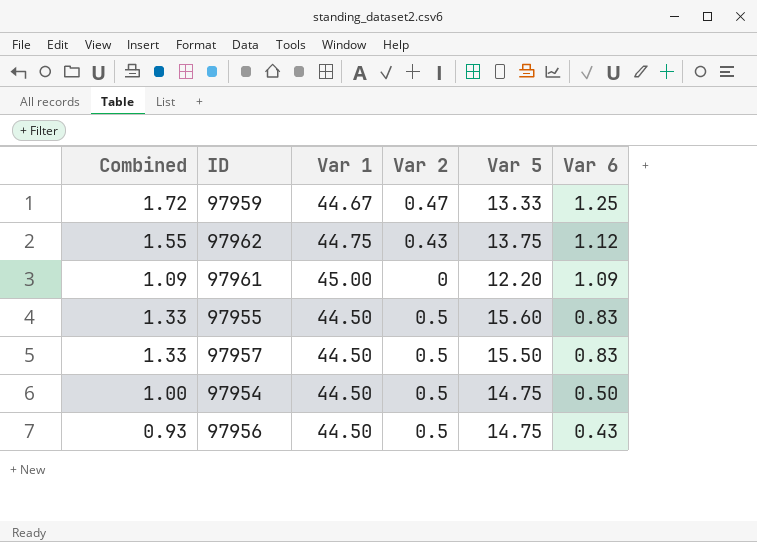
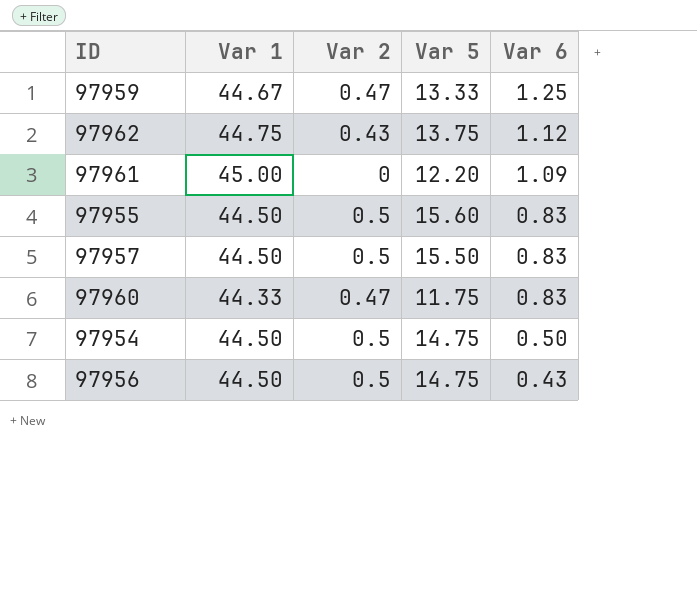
column Combined | formula: [Var 2] + [Var 6] -> none
row 97960: none -> 44.33 | 0.47 | 11.75 | 0.83

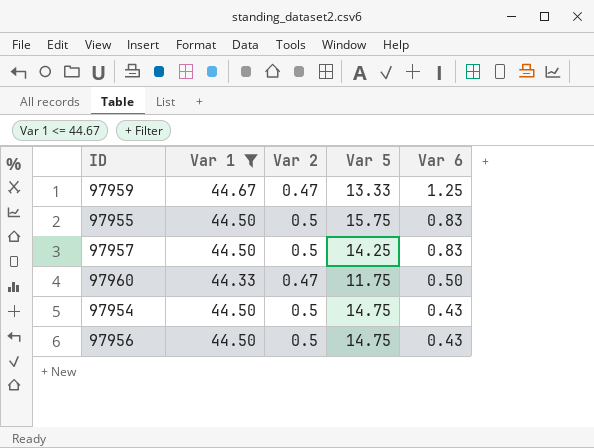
filter: none -> Var 1 <= 44.67
97955 | Var 5: 15.60 -> 15.75
97957 | Var 5: 15.50 -> 14.25
97960 | Var 6: 0.83 -> 0.50
97954 | Var 6: 0.50 -> 0.43

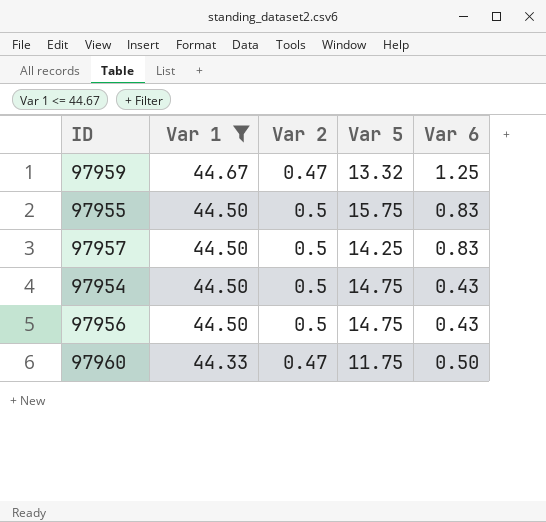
row order: Var 6 descending -> Var 1 descending
97959 | Var 5: 13.33 -> 13.32

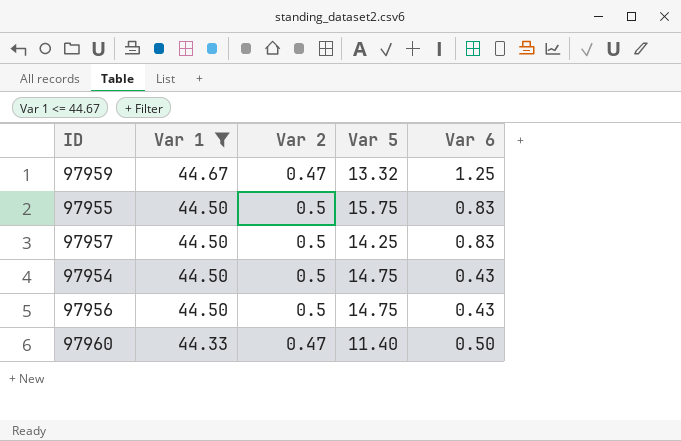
97960 | Var 5: 11.75 -> 11.40

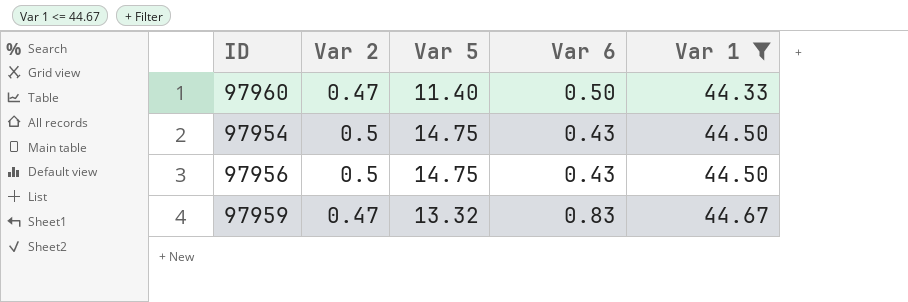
row order: Var 1 descending -> Var 1 ascending
column Var 1 | position: 2 -> 5
row 97955: 44.50 | 0.5 | 15.75 | 0.83 -> none
row 97957: 44.50 | 0.5 | 14.25 | 0.83 -> none
97959 | Var 6: 1.25 -> 0.83

